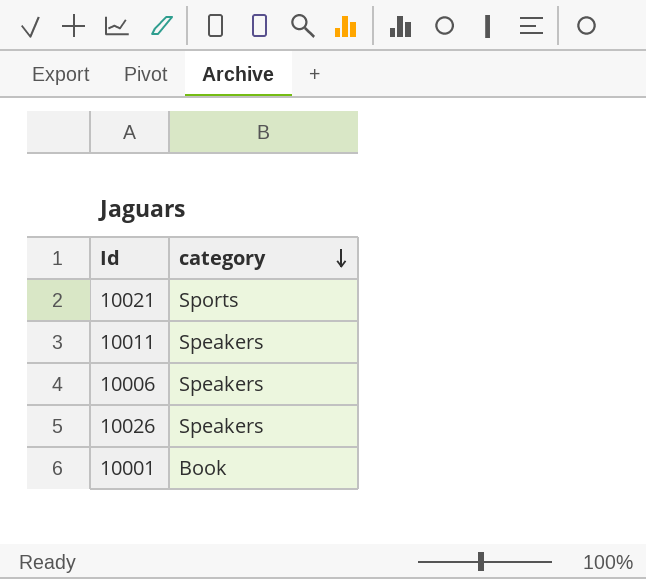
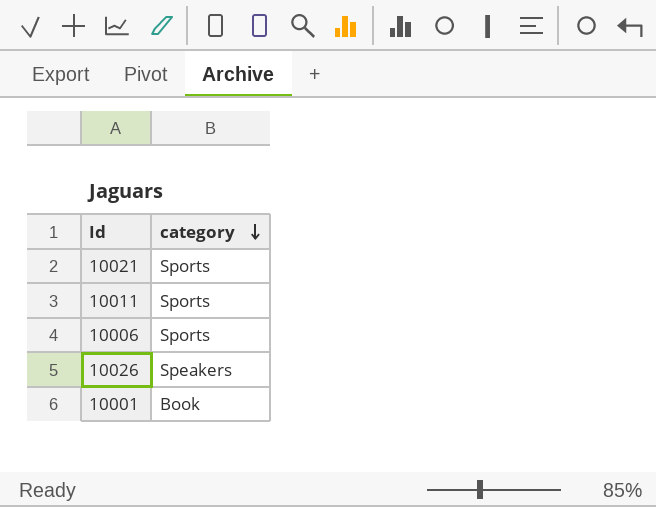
10011 | category: Speakers -> Sports
10006 | category: Speakers -> Sports

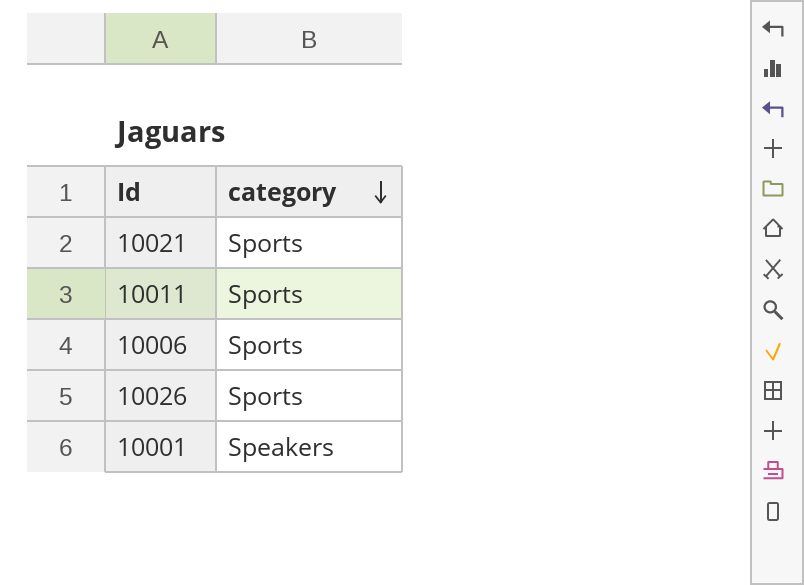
10026 | category: Speakers -> Sports
10001 | category: Book -> Speakers

